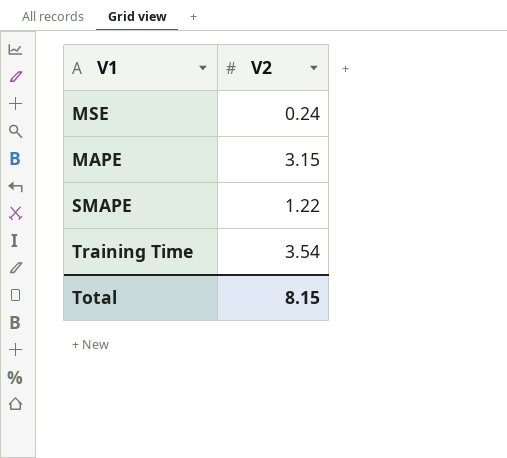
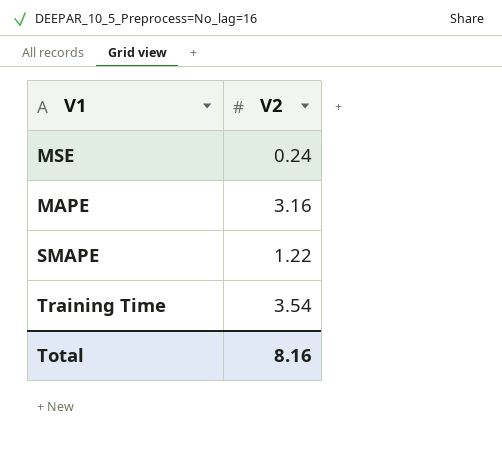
MAPE | V2: 3.15 -> 3.16
Total | V2: 8.15 -> 8.16

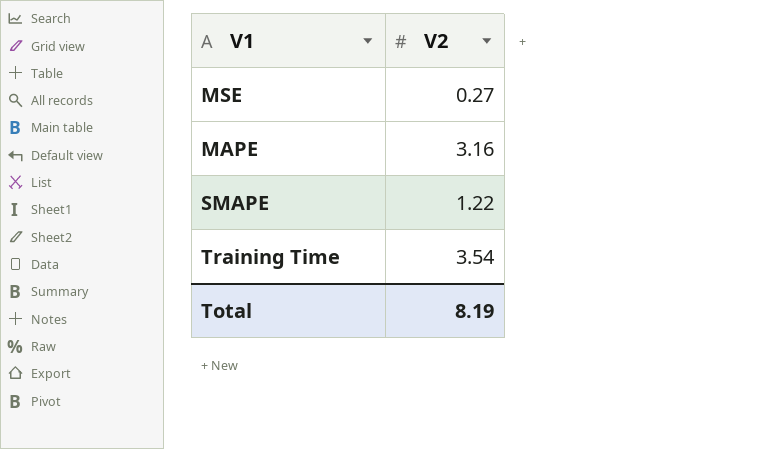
MSE | V2: 0.24 -> 0.27
Total | V2: 8.16 -> 8.19

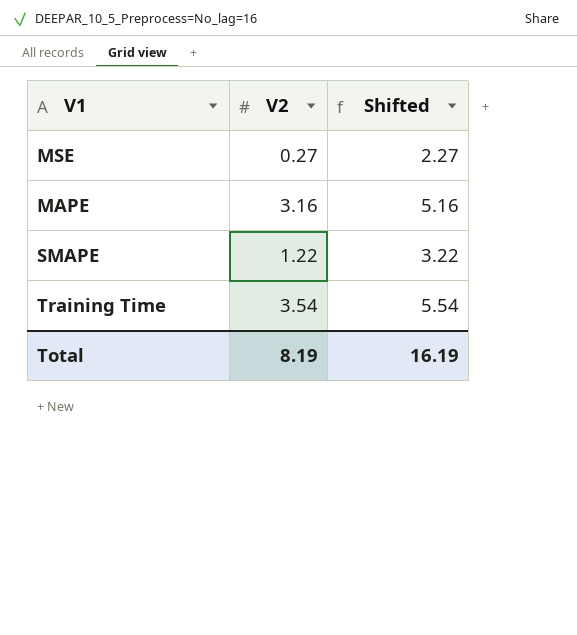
column Shifted | formula: none -> [V2] + 2

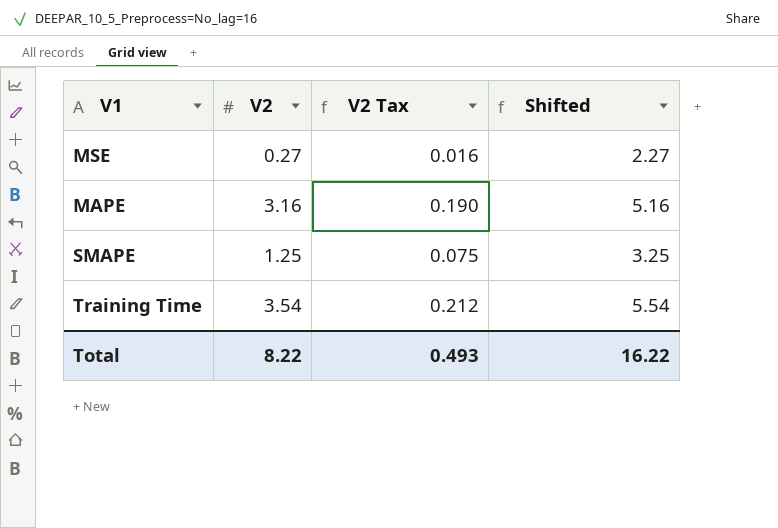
column V2 Tax | formula: none -> [V2] * 0.06
SMAPE | V2: 1.22 -> 1.25
SMAPE | Shifted: 3.22 -> 3.25
Total | V2: 8.19 -> 8.22
Total | Shifted: 16.19 -> 16.22

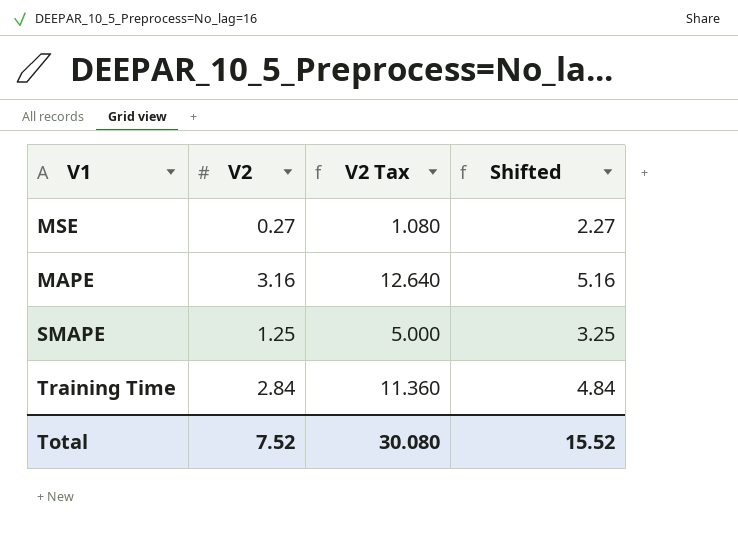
column V2 Tax | formula: [V2] * 0.06 -> [V2] * 4
Training Time | V2: 3.54 -> 2.84
Training Time | Shifted: 5.54 -> 4.84
Total | V2: 8.22 -> 7.52
Total | V2 Tax: 0.493 -> 30.080
Total | Shifted: 16.22 -> 15.52

